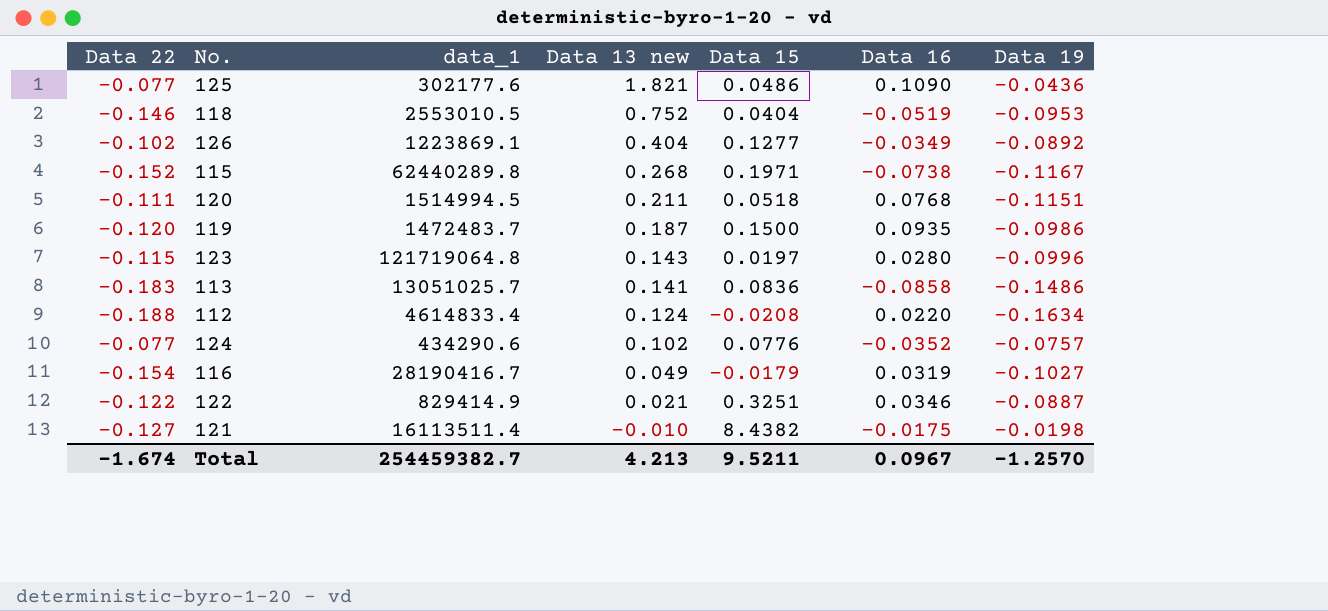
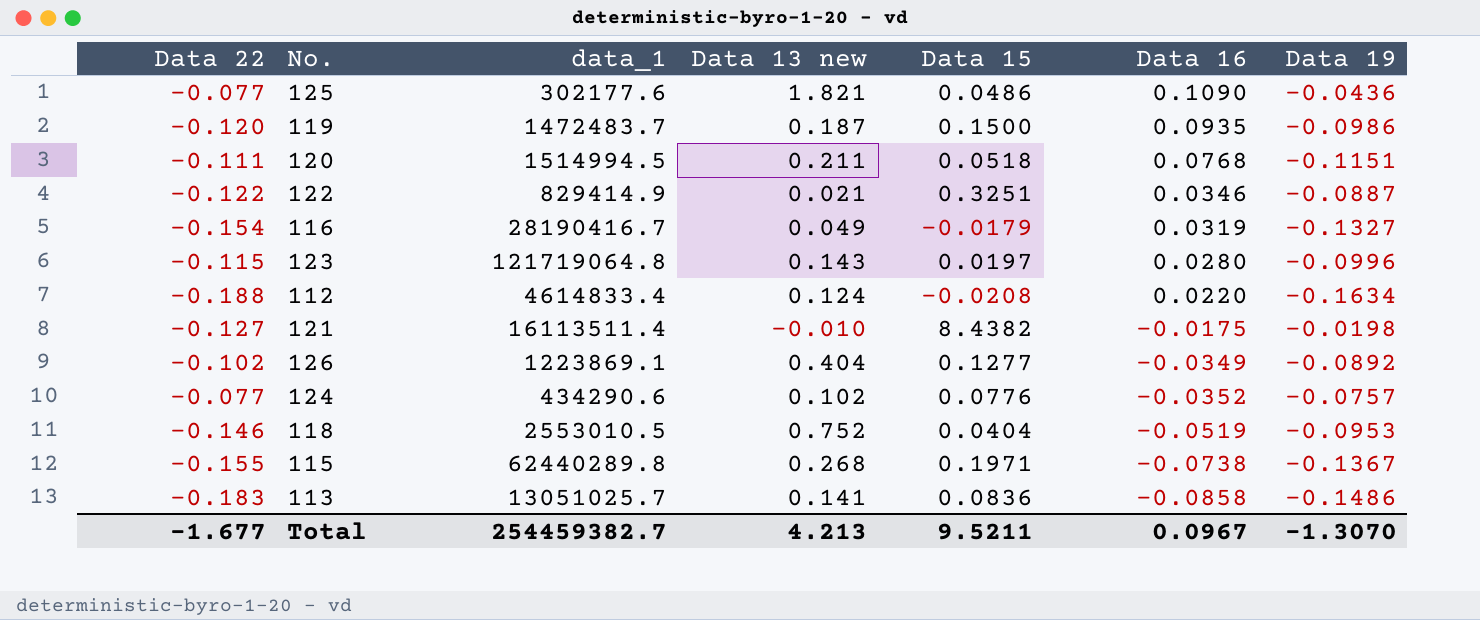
row order: Data 13 new descending -> Data 16 descending
116 | Data 19: -0.1027 -> -0.1327
115 | Data 22: -0.152 -> -0.155
115 | Data 19: -0.1167 -> -0.1367
Total | Data 22: -1.674 -> -1.677
Total | Data 19: -1.2570 -> -1.3070

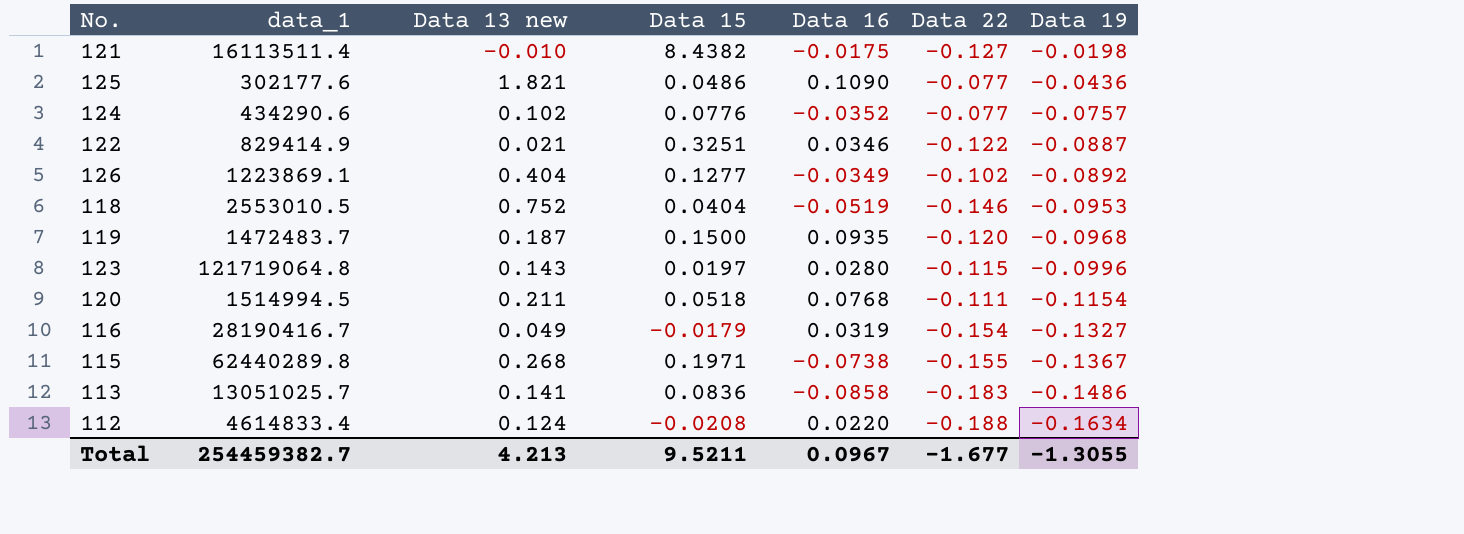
row order: Data 16 descending -> Data 19 descending
column Data 22 | position: 1 -> 6
119 | Data 19: -0.0986 -> -0.0968
120 | Data 19: -0.1151 -> -0.1154
Total | Data 19: -1.3070 -> -1.3055

